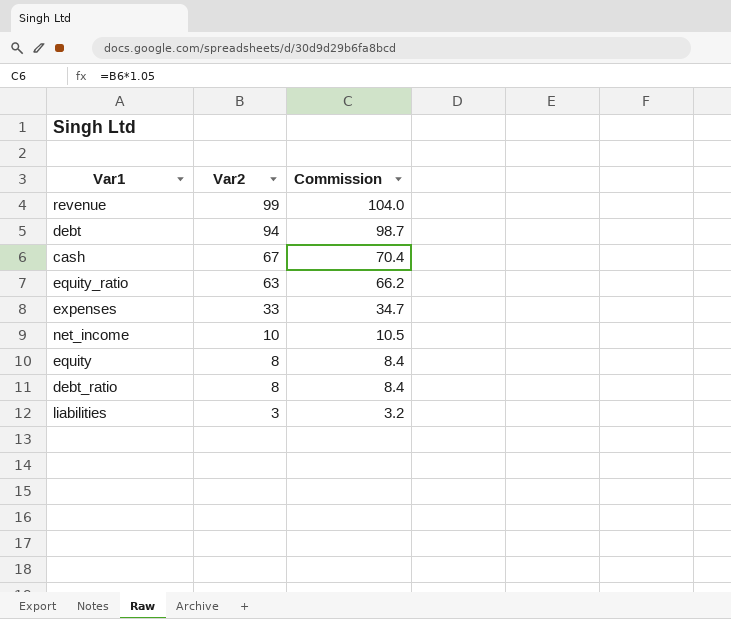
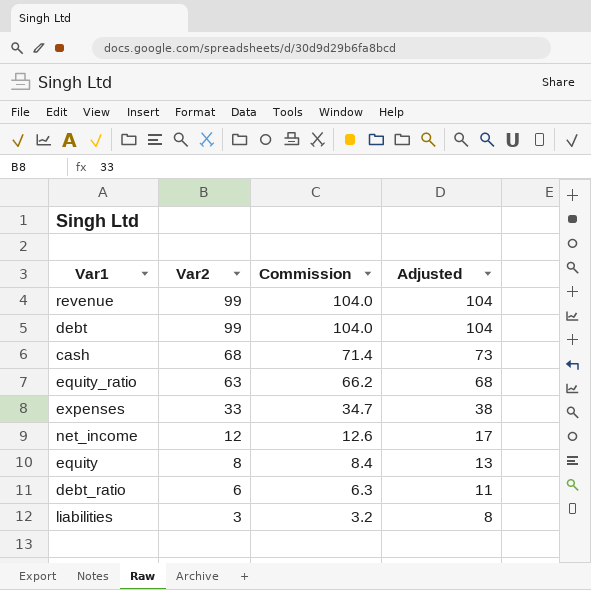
column Adjusted | formula: none -> [Var2] + 5
debt | Var2: 94 -> 99
debt | Commission: 98.7 -> 104.0
cash | Var2: 67 -> 68
cash | Commission: 70.4 -> 71.4
net_income | Var2: 10 -> 12
net_income | Commission: 10.5 -> 12.6
debt_ratio | Var2: 8 -> 6
debt_ratio | Commission: 8.4 -> 6.3

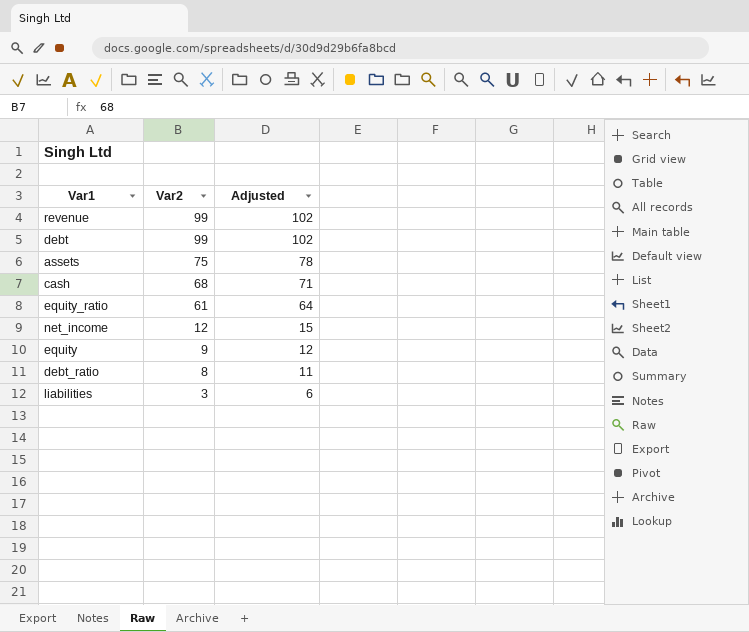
column Commission | formula: [Var2] * 1.05 -> none
column Adjusted | formula: [Var2] + 5 -> [Var2] + 3
row expenses: 33 | 34.7 | 38 -> none
row assets: none -> 75 | 78
equity_ratio | Var2: 63 -> 61
equity | Var2: 8 -> 9
debt_ratio | Var2: 6 -> 8

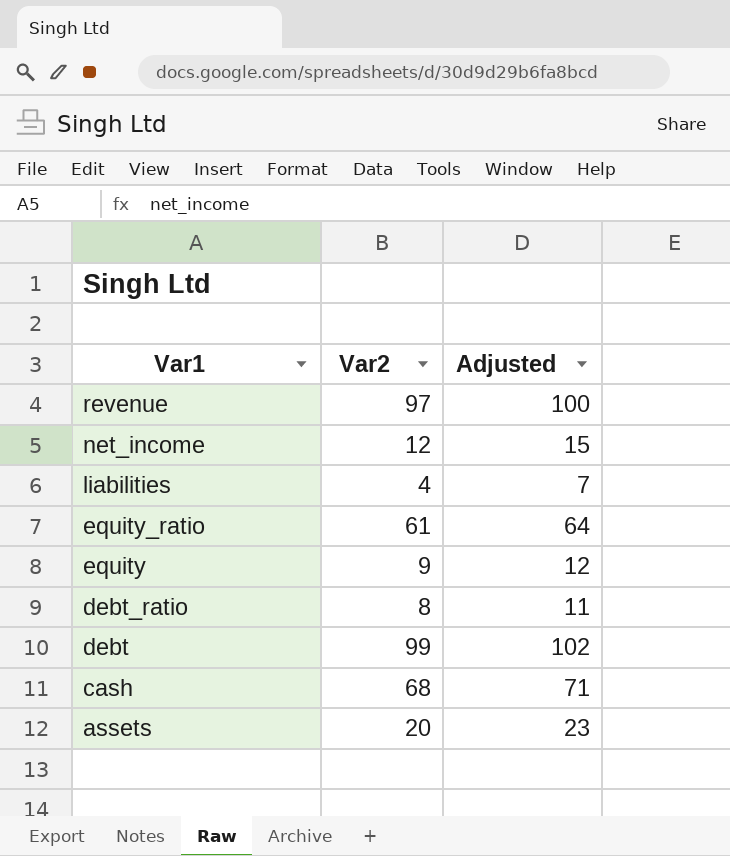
row order: Var2 descending -> Var1 descending
revenue | Var2: 99 -> 97
revenue | Adjusted: 102 -> 100
liabilities | Var2: 3 -> 4
liabilities | Adjusted: 6 -> 7
assets | Var2: 75 -> 20
assets | Adjusted: 78 -> 23

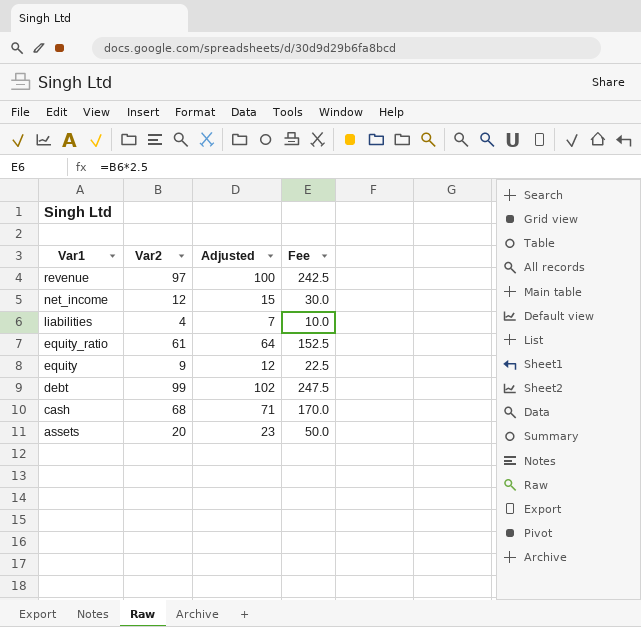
column Fee | formula: none -> [Var2] * 2.5
row debt_ratio: 8 | 11 -> none

